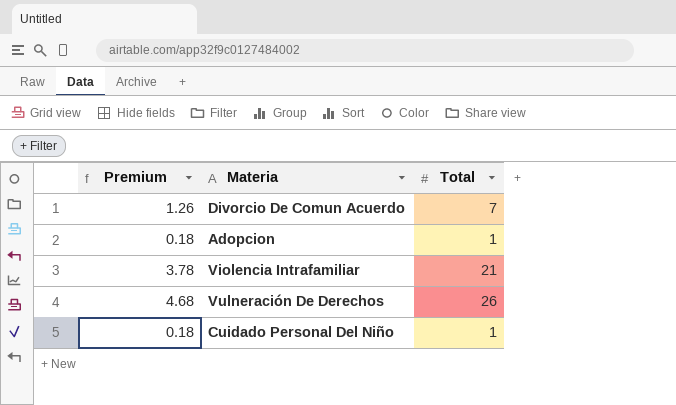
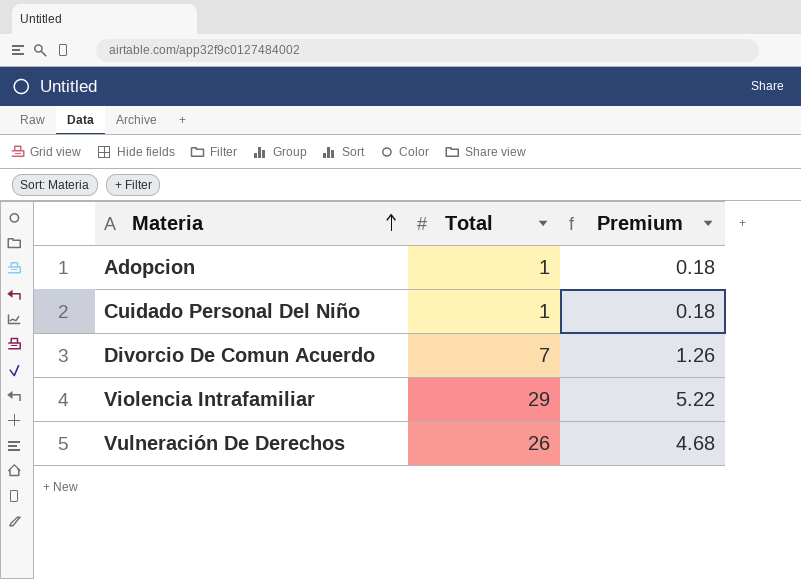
row order: none -> Materia ascending
column Premium | position: 1 -> 3
Violencia Intrafamiliar | Total: 21 -> 29
Violencia Intrafamiliar | Premium: 3.78 -> 5.22

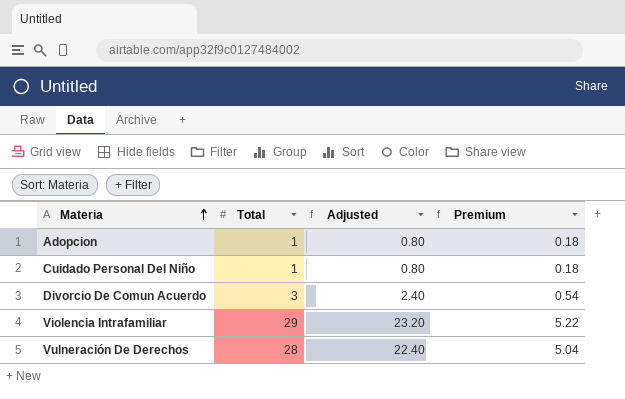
column Adjusted | formula: none -> [Total] * 0.8
Divorcio De Comun Acuerdo | Total: 7 -> 3
Divorcio De Comun Acuerdo | Premium: 1.26 -> 0.54
Vulneración De Derechos | Total: 26 -> 28
Vulneración De Derechos | Premium: 4.68 -> 5.04

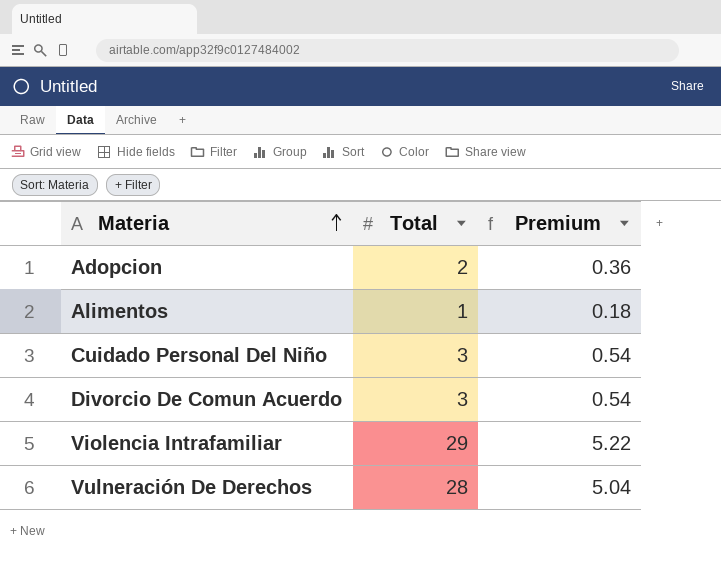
column Adjusted | formula: [Total] * 0.8 -> none
Adopcion | Total: 1 -> 2
Adopcion | Premium: 0.18 -> 0.36
row Alimentos: none -> 1 | 0.18
Cuidado Personal Del Niño | Total: 1 -> 3
Cuidado Personal Del Niño | Premium: 0.18 -> 0.54

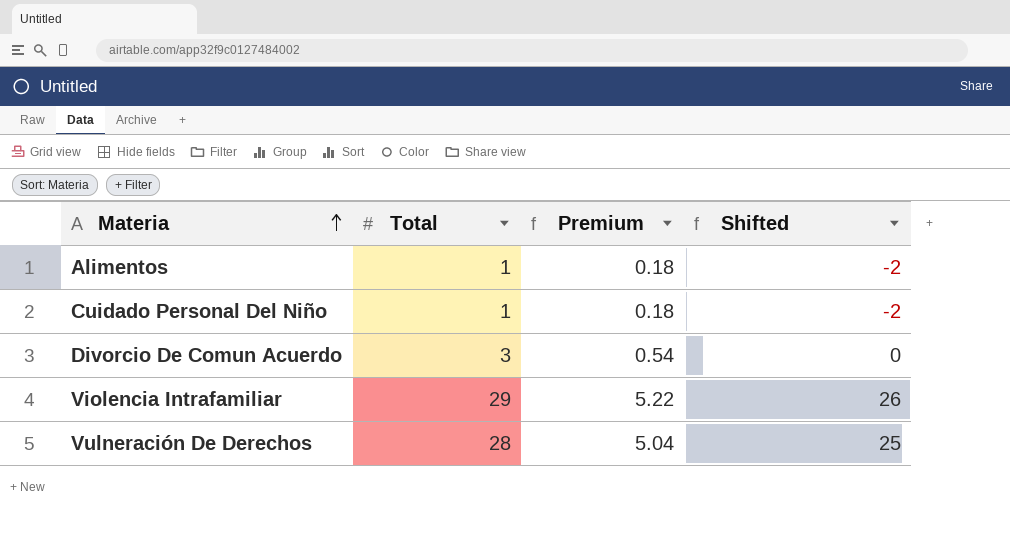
column Shifted | formula: none -> [Total] - 3
row Adopcion: 2 | 0.36 -> none
Cuidado Personal Del Niño | Total: 3 -> 1
Cuidado Personal Del Niño | Premium: 0.54 -> 0.18

